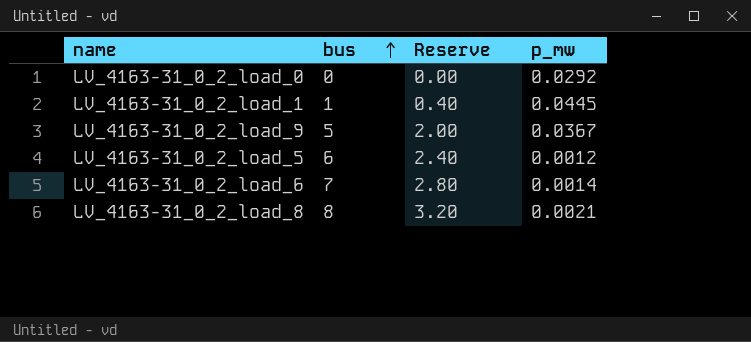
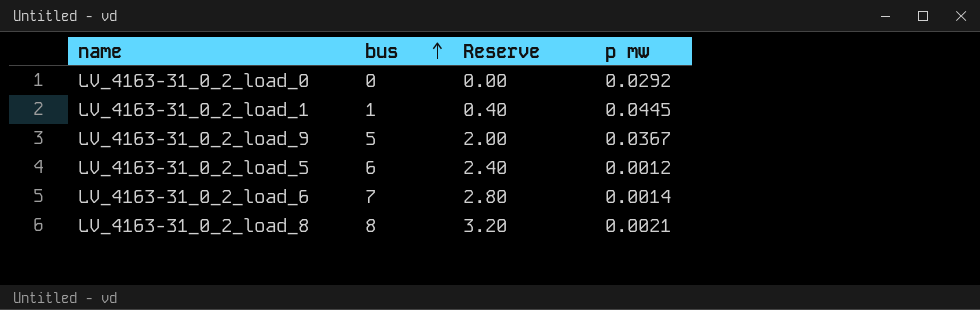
column name: p_mw -> p mw

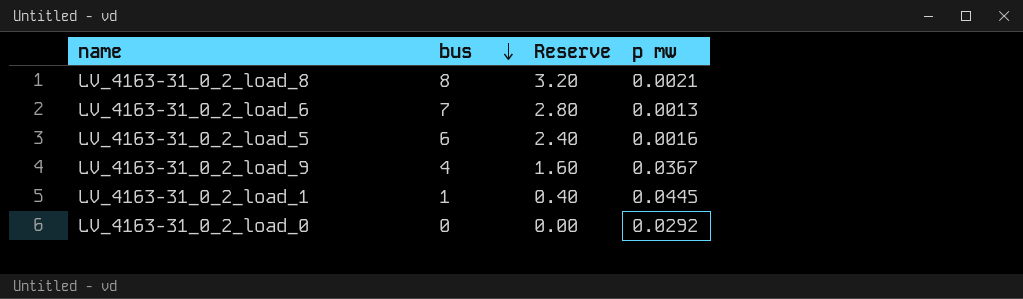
row order: bus ascending -> bus descending
LV_4163-31_0_2_load_6 | p mw: 0.0014 -> 0.0013
LV_4163-31_0_2_load_5 | p mw: 0.0012 -> 0.0016
LV_4163-31_0_2_load_9 | bus: 5 -> 4
LV_4163-31_0_2_load_9 | Reserve: 2.00 -> 1.60

